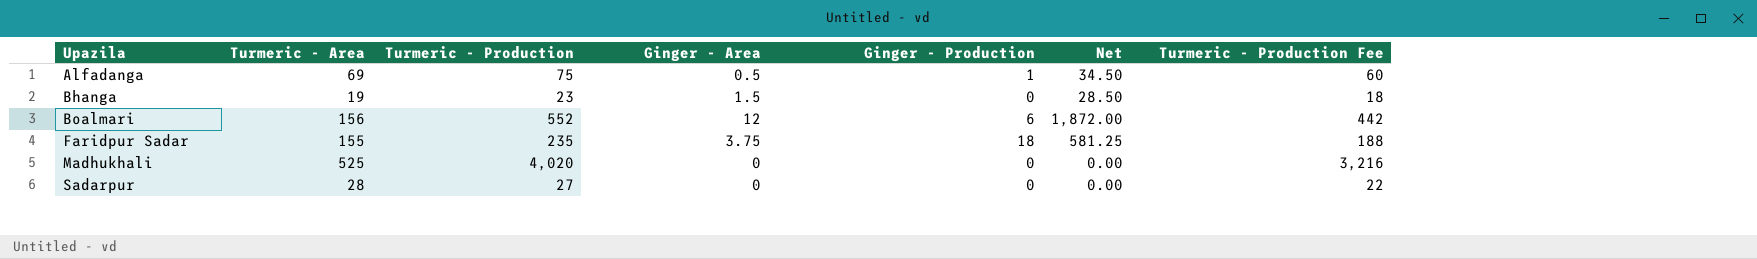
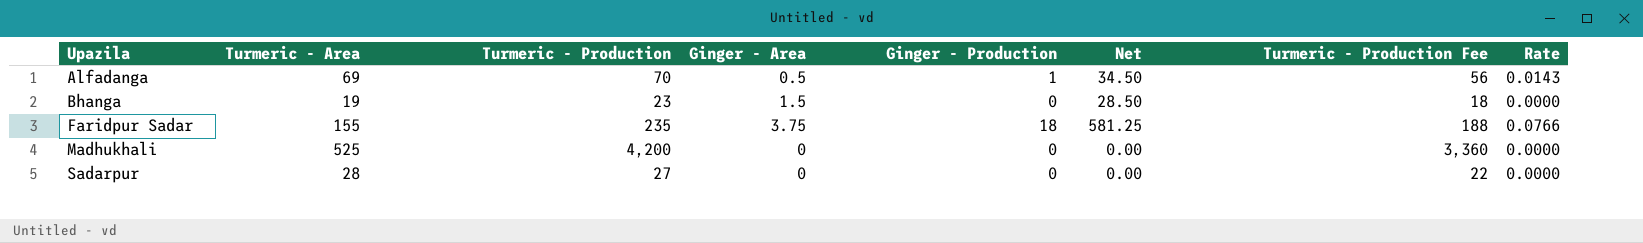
column Rate | formula: none -> [Ginger - Production] / [Turmeric - Production]
row Boalmari: 156 | 552 | 12 | 6 | 1,872.00 | 442 -> none
Alfadanga | Turmeric - Production: 75 -> 70
Alfadanga | Turmeric - Production Fee: 60 -> 56
Madhukhali | Turmeric - Production: 4,020 -> 4,200
Madhukhali | Turmeric - Production Fee: 3,216 -> 3,360

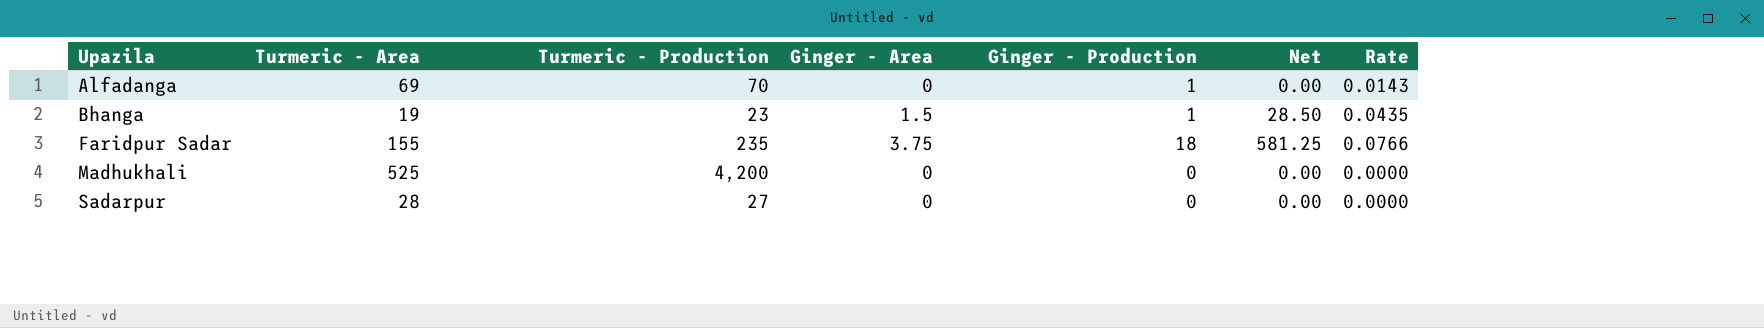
column Turmeric - Production Fee | formula: [Turmeric - Production] * 0.8 -> none
Alfadanga | Ginger - Area: 0.5 -> 0
Alfadanga | Net: 34.50 -> 0.00
Bhanga | Ginger - Production: 0 -> 1
Bhanga | Rate: 0.0000 -> 0.0435

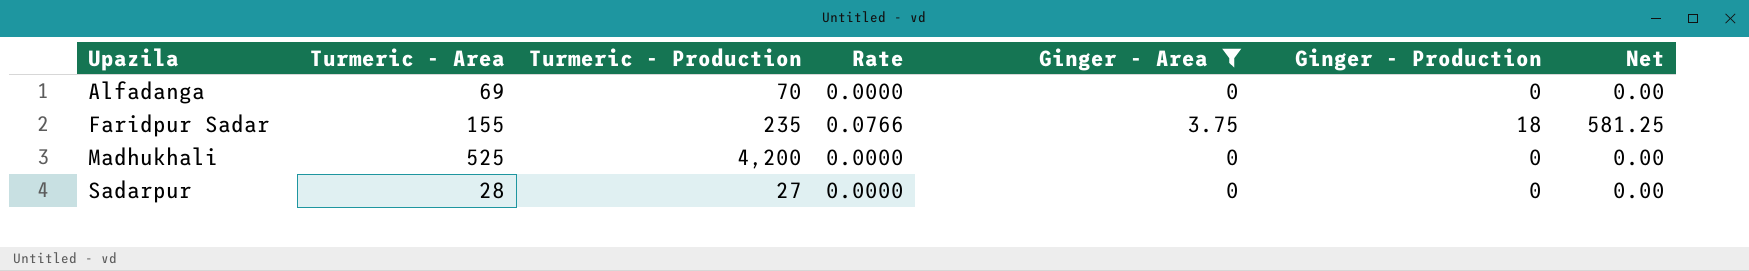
filter: none -> Ginger - Area != 1.5
column Rate | position: 7 -> 4
Alfadanga | Rate: 0.0143 -> 0.0000
Alfadanga | Ginger - Production: 1 -> 0

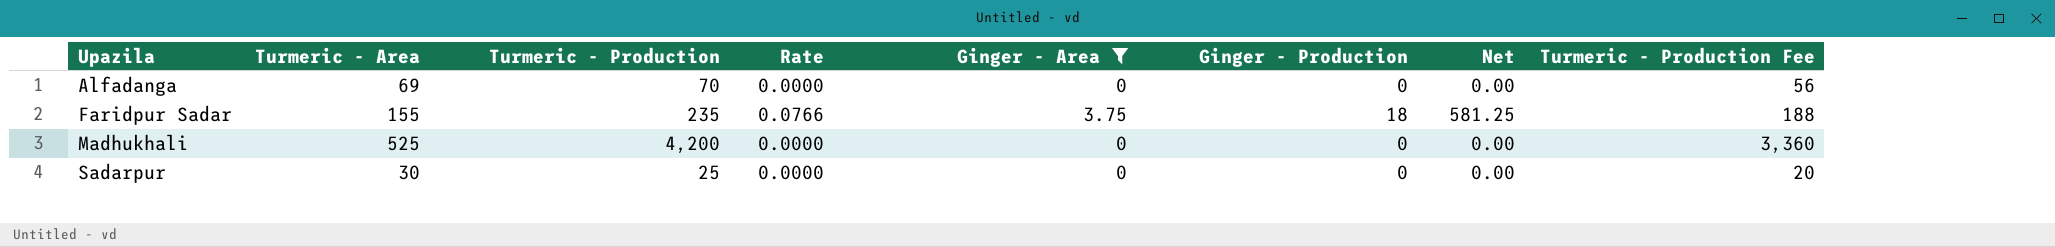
column Turmeric - Production Fee | formula: none -> [Turmeric - Production] * 0.8
Sadarpur | Turmeric - Area: 28 -> 30
Sadarpur | Turmeric - Production: 27 -> 25

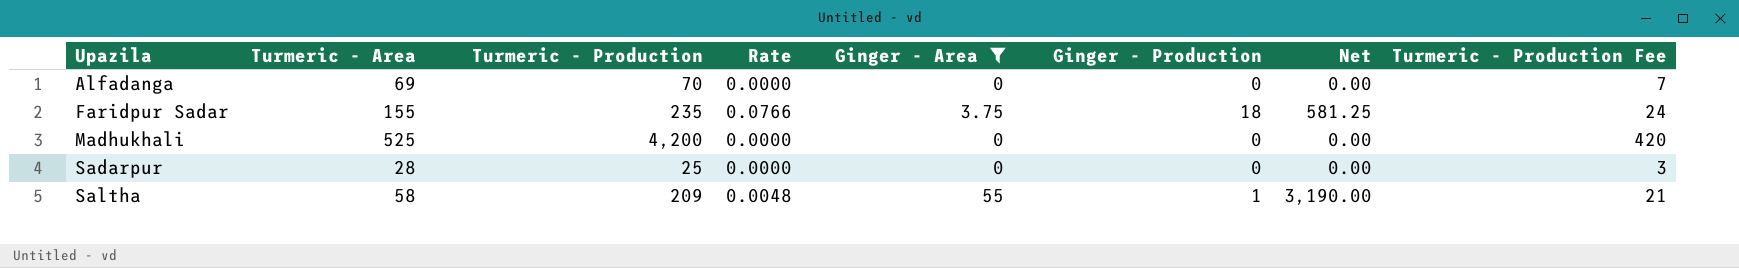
column Turmeric - Production Fee | formula: [Turmeric - Production] * 0.8 -> [Turmeric - Production] * 0.1
Sadarpur | Turmeric - Area: 30 -> 28
row Saltha: none -> 58 | 209 | 0.0048 | 55 | 1 | 3,190.00 | 21

